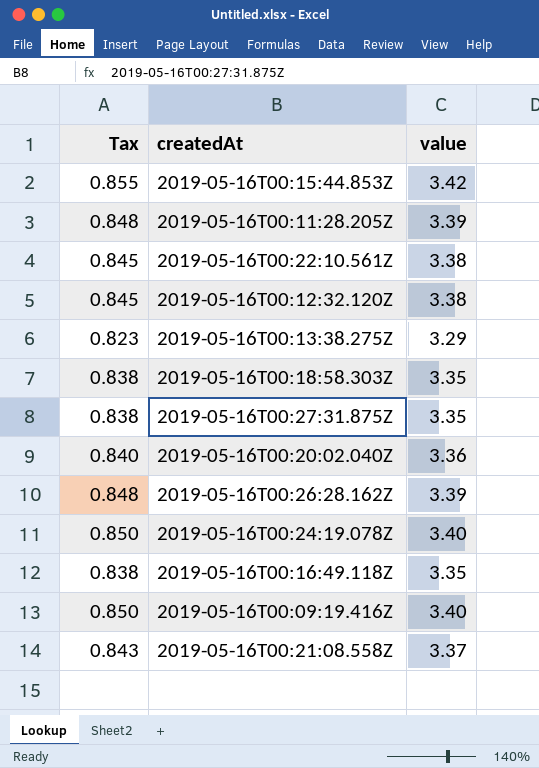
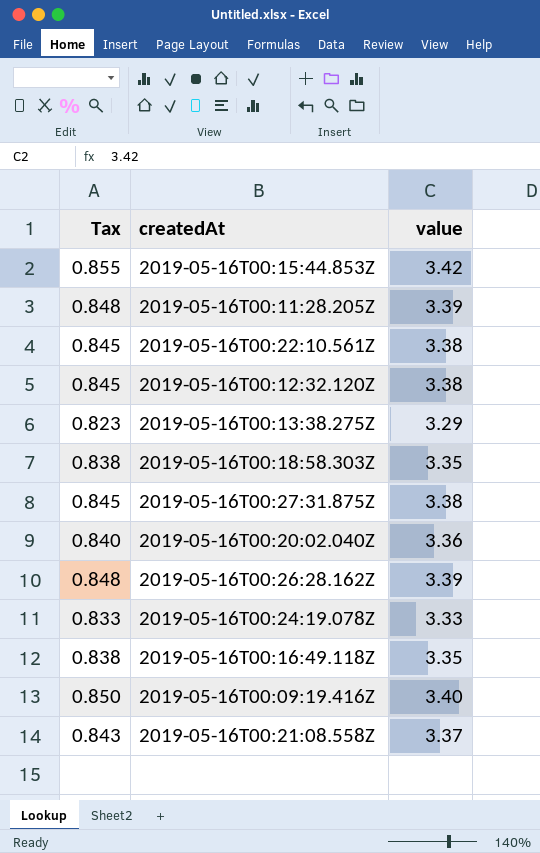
2019-05-16T00:27:31.875Z | Tax: 0.838 -> 0.845
2019-05-16T00:27:31.875Z | value: 3.35 -> 3.38
2019-05-16T00:24:19.078Z | Tax: 0.850 -> 0.833
2019-05-16T00:24:19.078Z | value: 3.40 -> 3.33

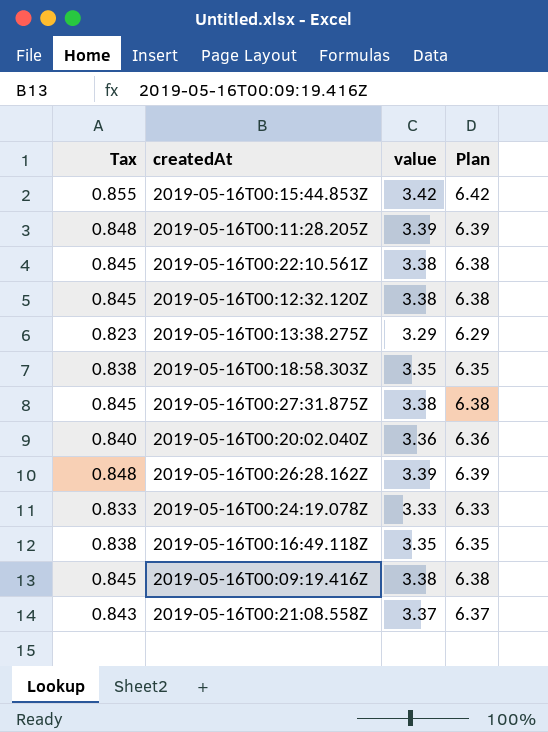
column Plan | formula: none -> [value] + 3
2019-05-16T00:09:19.416Z | Tax: 0.850 -> 0.845
2019-05-16T00:09:19.416Z | value: 3.40 -> 3.38

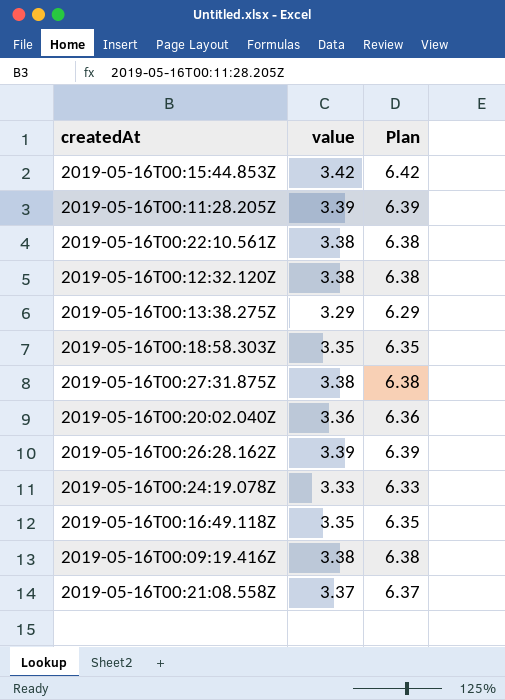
column Tax | formula: [value] * 0.25 -> none

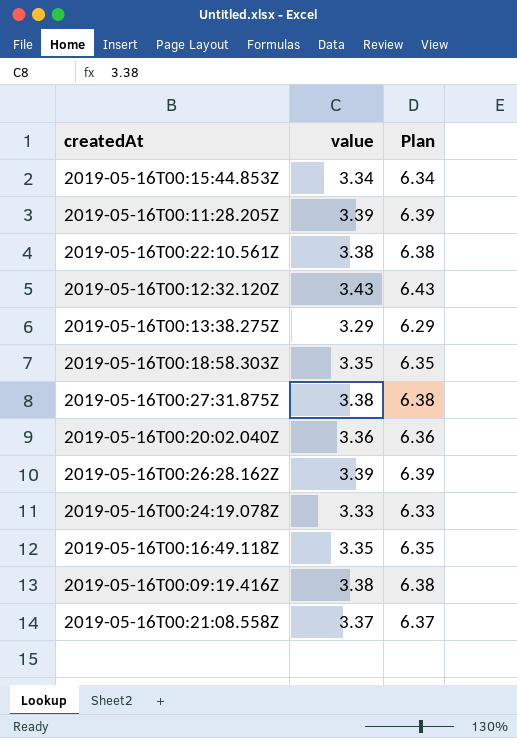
2019-05-16T00:15:44.853Z | value: 3.42 -> 3.34
2019-05-16T00:15:44.853Z | Plan: 6.42 -> 6.34
2019-05-16T00:12:32.120Z | value: 3.38 -> 3.43
2019-05-16T00:12:32.120Z | Plan: 6.38 -> 6.43

